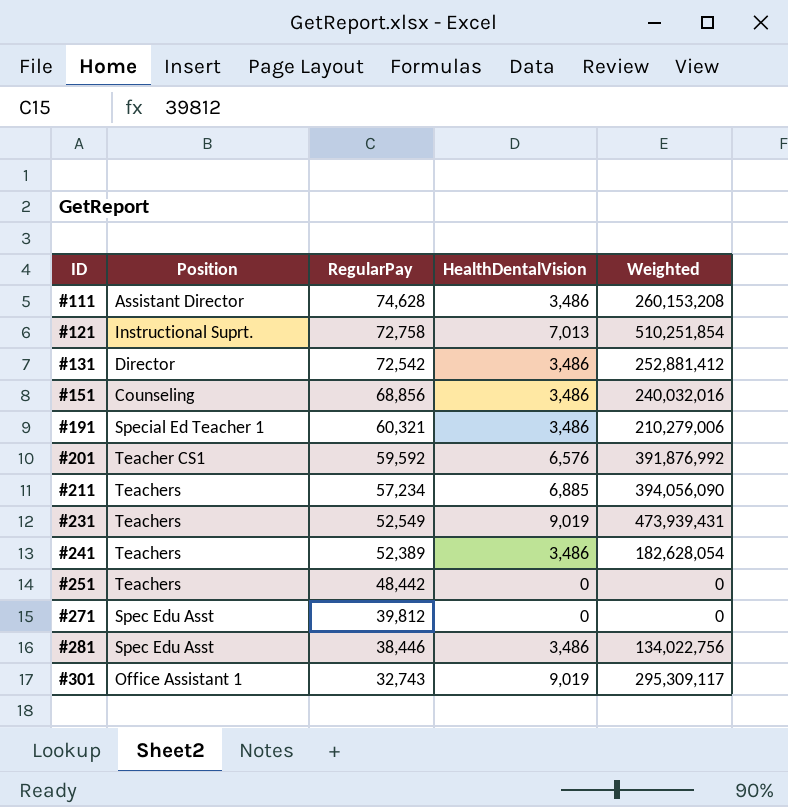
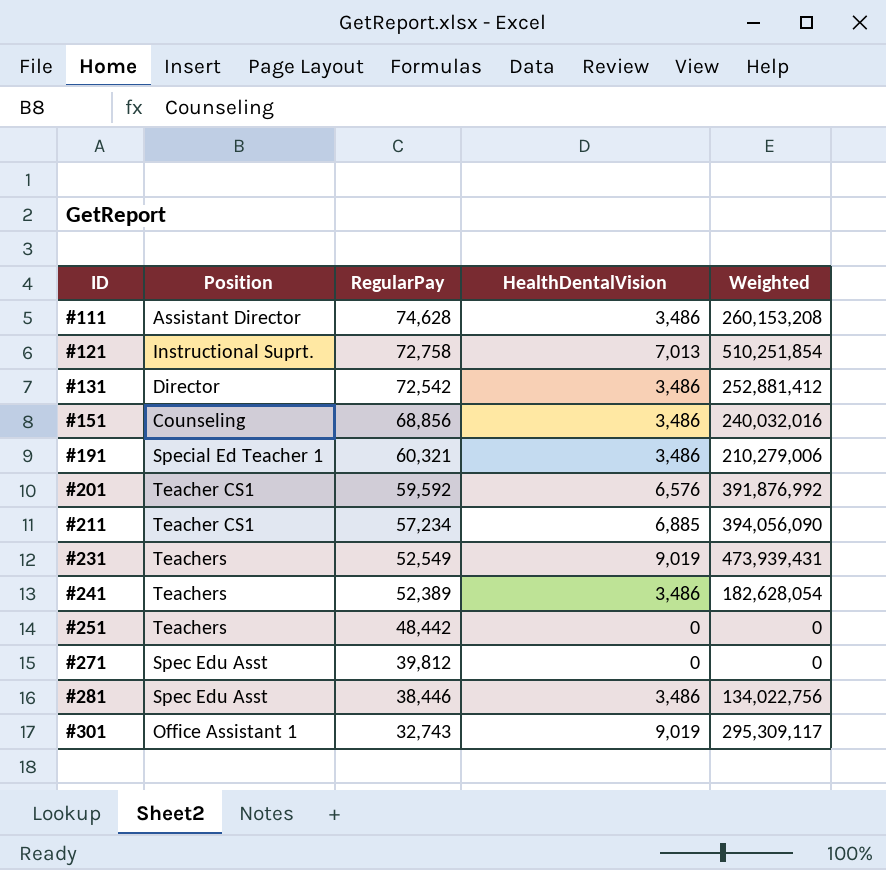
#211 | Position: Teachers -> Teacher CS1

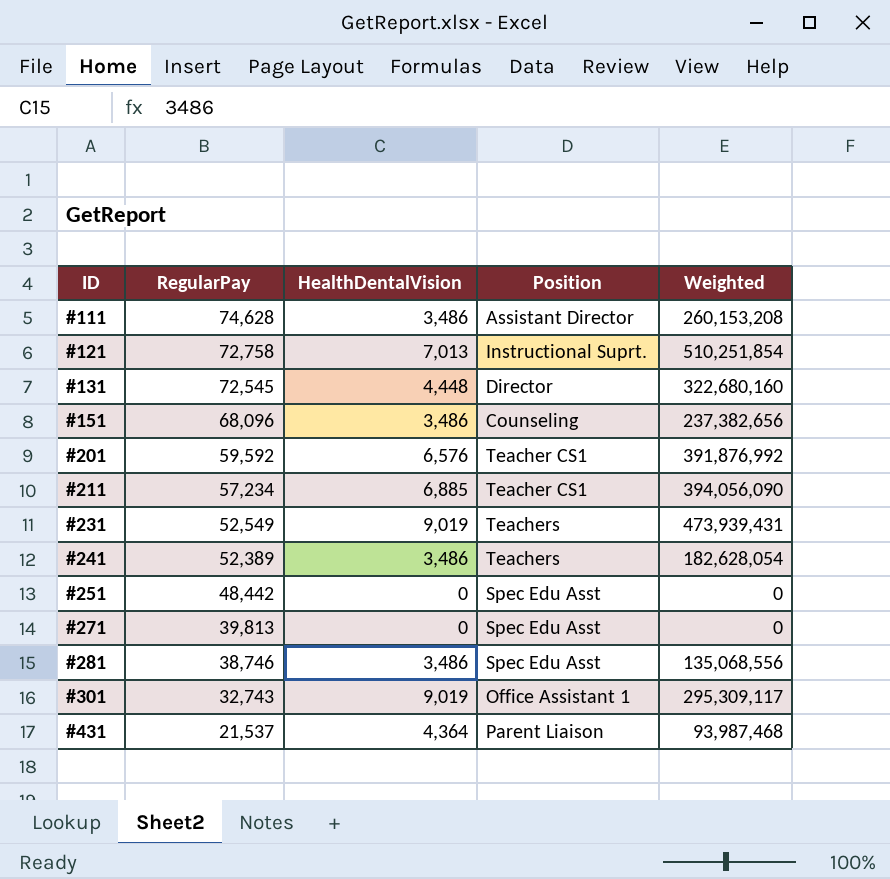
column Position | position: 2 -> 4
row #191: Special Ed Teacher 1 | 60,321 | 3,486 | 210,279,006 -> none
#131 | RegularPay: 72,542 -> 72,545
#131 | HealthDentalVision: 3,486 -> 4,448
#131 | Weighted: 252,881,412 -> 322,680,160
#151 | RegularPay: 68,856 -> 68,096
#151 | Weighted: 240,032,016 -> 237,382,656
#251 | Position: Teachers -> Spec Edu Asst
#271 | RegularPay: 39,812 -> 39,813
#281 | RegularPay: 38,446 -> 38,746
#281 | Weighted: 134,022,756 -> 135,068,556
row #431: none -> 21,537 | 4,364 | Parent Liaison | 93,987,468

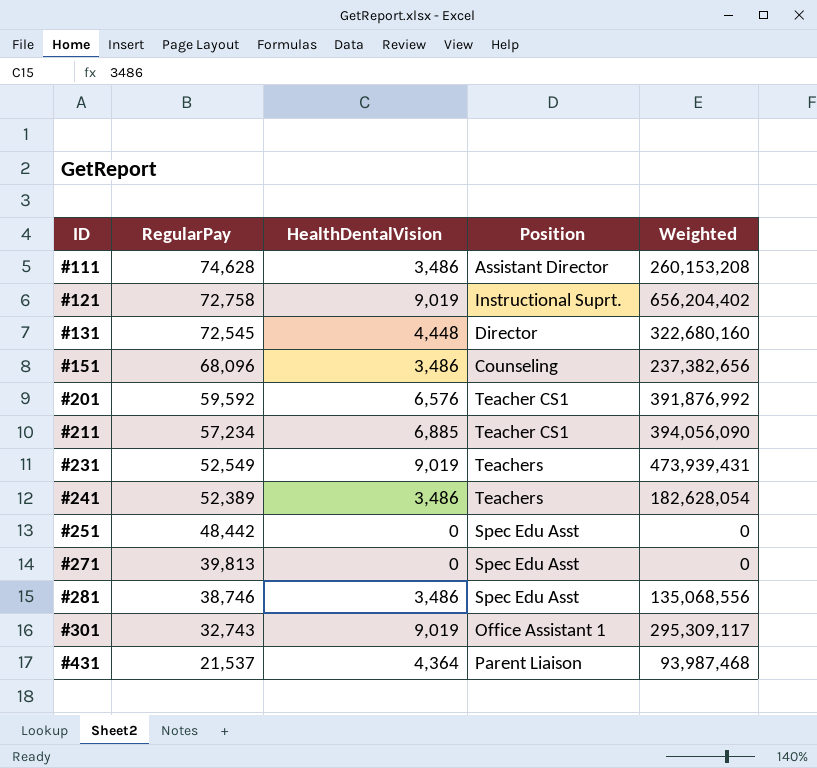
#121 | HealthDentalVision: 7,013 -> 9,019
#121 | Weighted: 510,251,854 -> 656,204,402

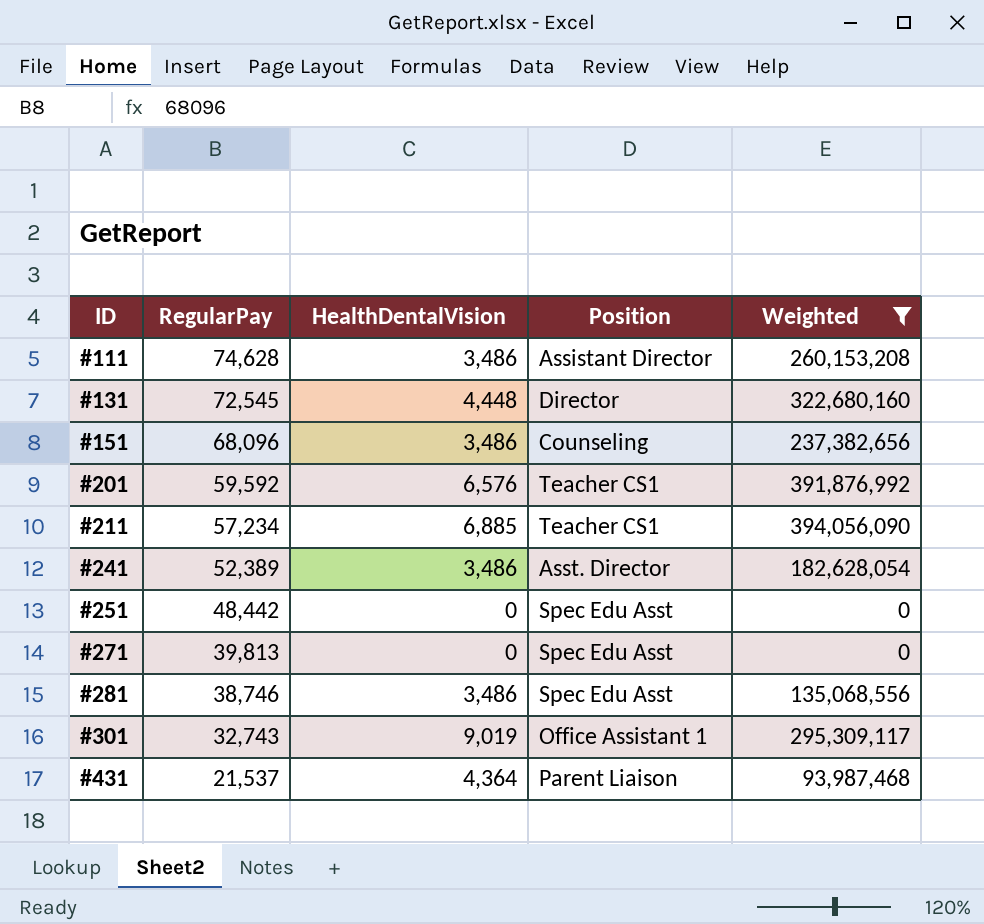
filter: none -> Weighted <= 394,056,090
#241 | Position: Teachers -> Asst. Director

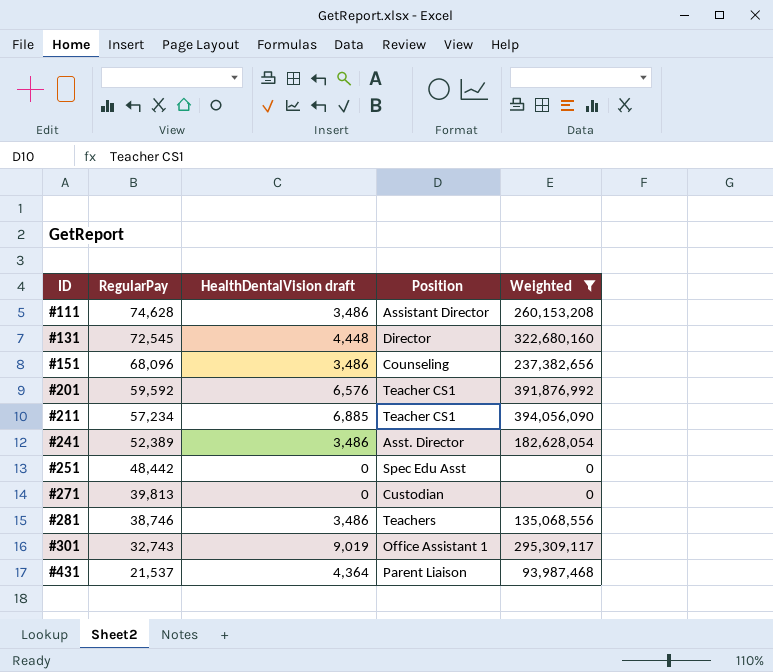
column name: HealthDentalVision -> HealthDentalVision draft
#271 | Position: Spec Edu Asst -> Custodian
#281 | Position: Spec Edu Asst -> Teachers

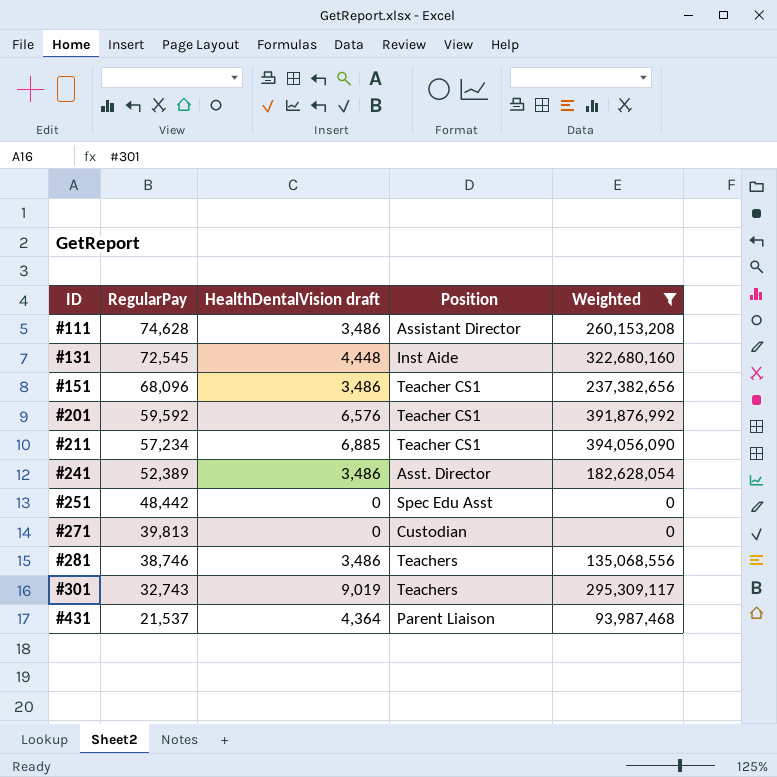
#131 | Position: Director -> Inst Aide
#151 | Position: Counseling -> Teacher CS1
#301 | Position: Office Assistant 1 -> Teachers

